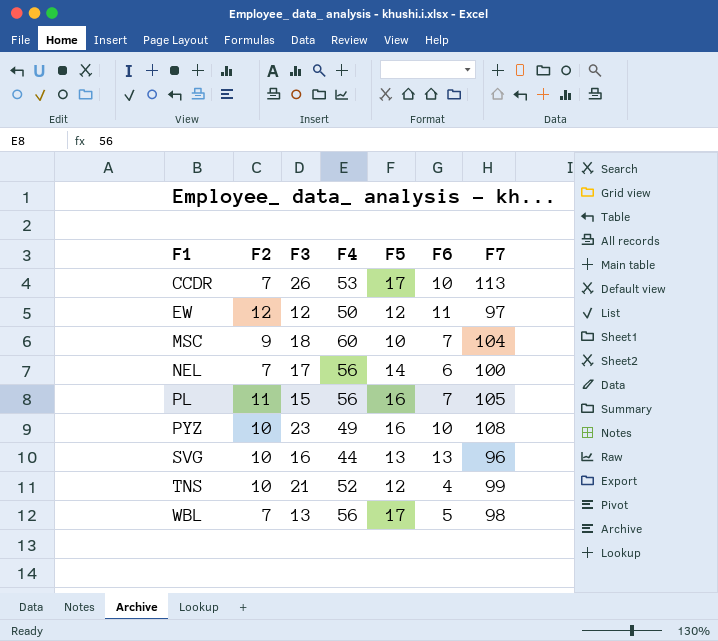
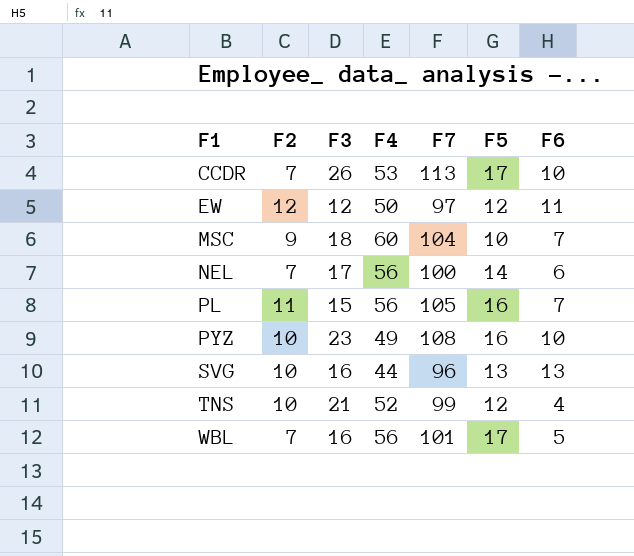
column F7 | position: 7 -> 5
WBL | F3: 13 -> 16
WBL | F7: 98 -> 101

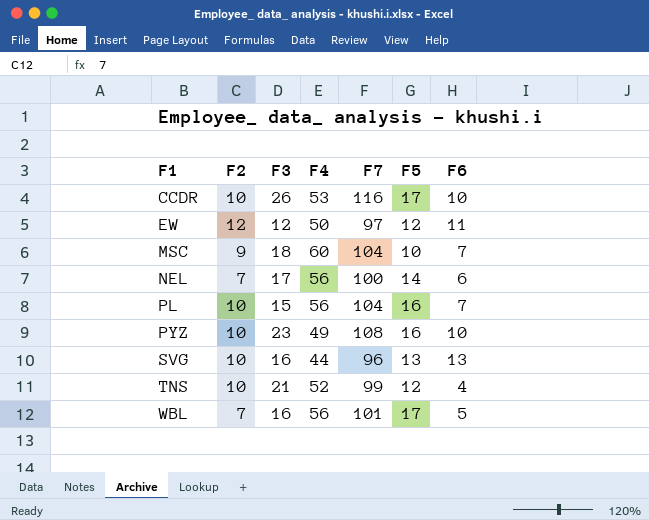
CCDR | F2: 7 -> 10
CCDR | F7: 113 -> 116
PL | F2: 11 -> 10
PL | F7: 105 -> 104

